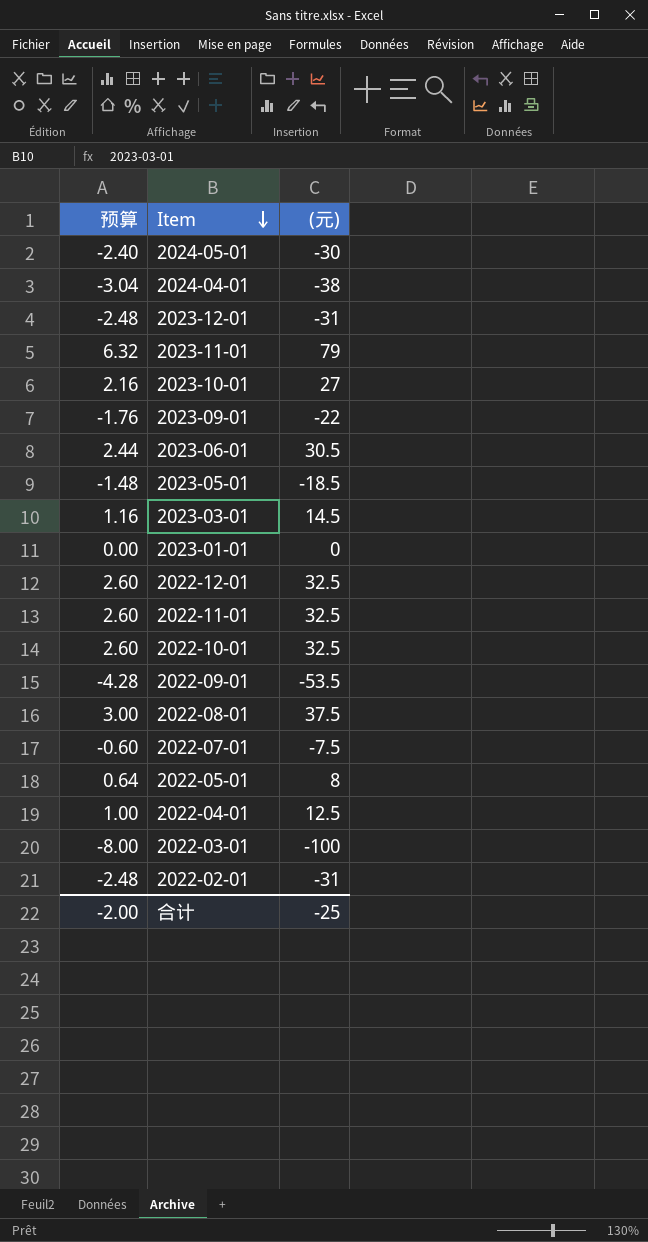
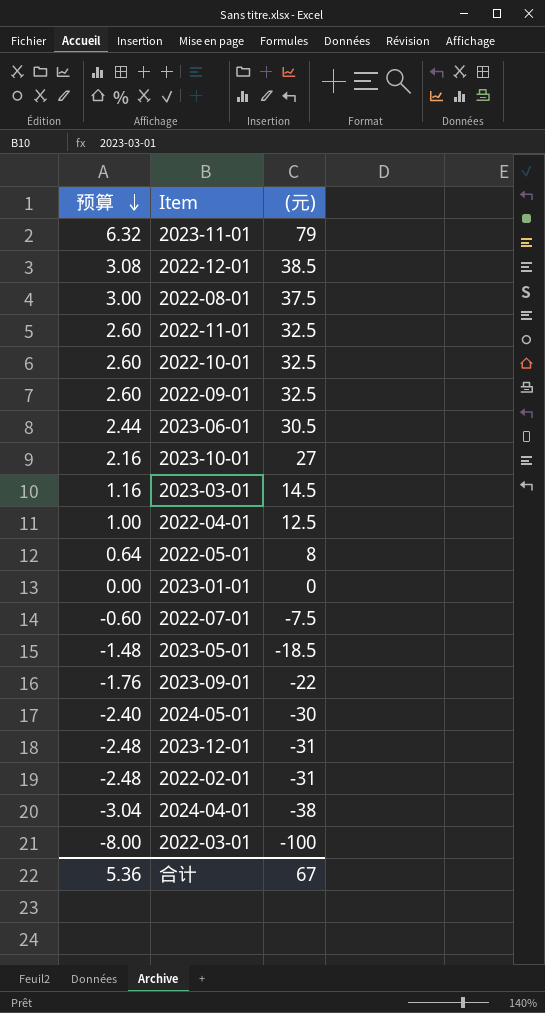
row order: Item descending -> 预算 descending
2022-12-01 | 预算: 2.60 -> 3.08
2022-12-01 | (元): 32.5 -> 38.5
2022-09-01 | 预算: -4.28 -> 2.60
2022-09-01 | (元): -53.5 -> 32.5
合计 | 预算: -2.00 -> 5.36
合计 | (元): -25 -> 67

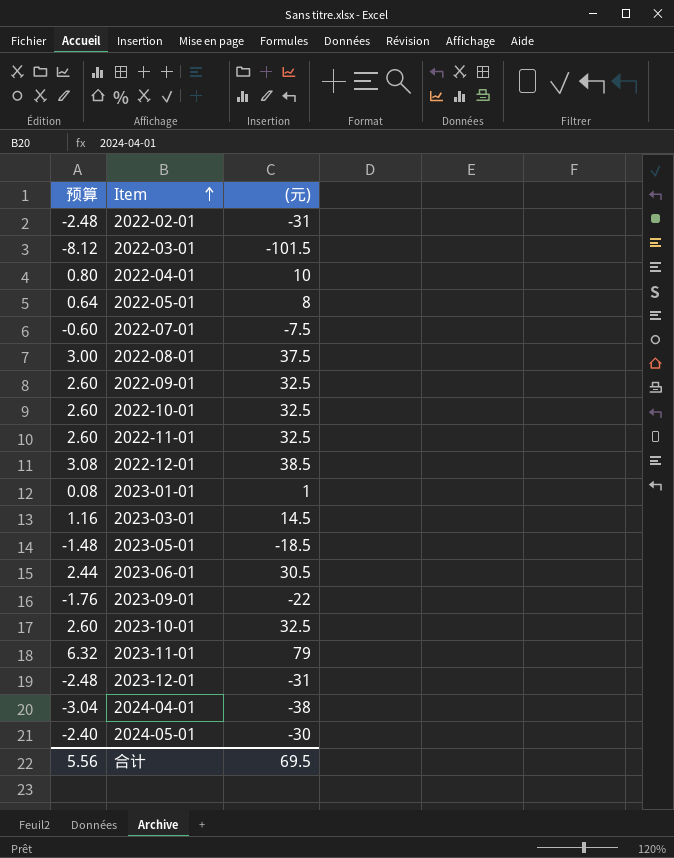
row order: 预算 descending -> Item ascending
2022-03-01 | 预算: -8.00 -> -8.12
2022-03-01 | (元): -100 -> -101.5
2022-04-01 | 预算: 1.00 -> 0.80
2022-04-01 | (元): 12.5 -> 10
2023-01-01 | 预算: 0.00 -> 0.08
2023-01-01 | (元): 0 -> 1
2023-10-01 | 预算: 2.16 -> 2.60
2023-10-01 | (元): 27 -> 32.5
合计 | 预算: 5.36 -> 5.56
合计 | (元): 67 -> 69.5

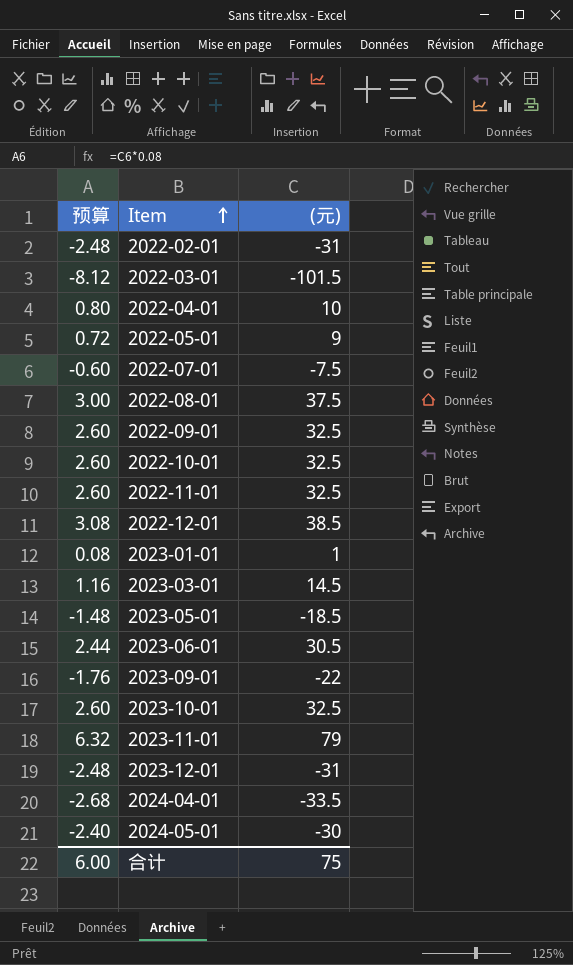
2022-05-01 | 预算: 0.64 -> 0.72
2022-05-01 | (元): 8 -> 9
2024-04-01 | 预算: -3.04 -> -2.68
2024-04-01 | (元): -38 -> -33.5
合计 | 预算: 5.56 -> 6.00
合计 | (元): 69.5 -> 75

